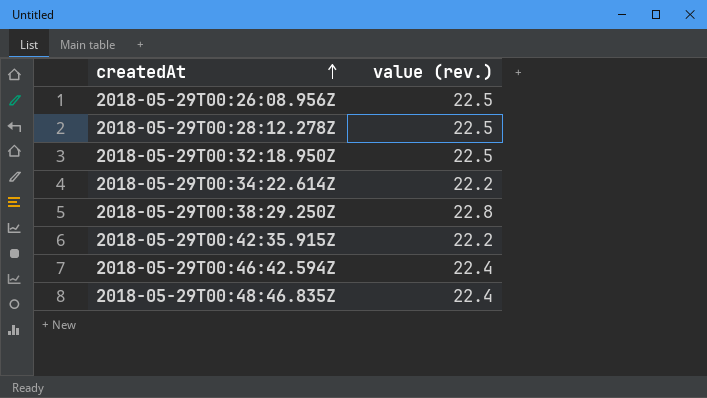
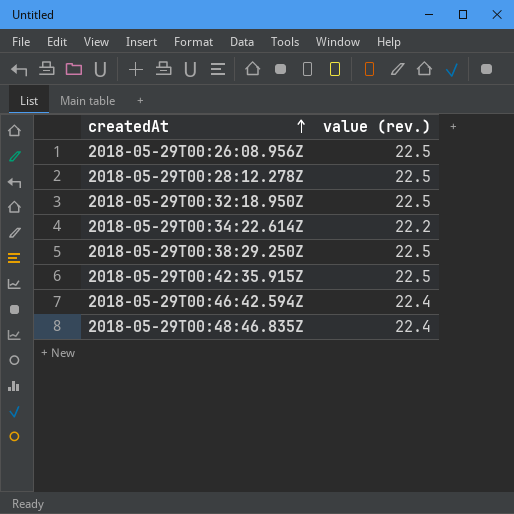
2018-05-29T00:38:29.250Z | value (rev.): 22.8 -> 22.5
2018-05-29T00:42:35.915Z | value (rev.): 22.2 -> 22.5

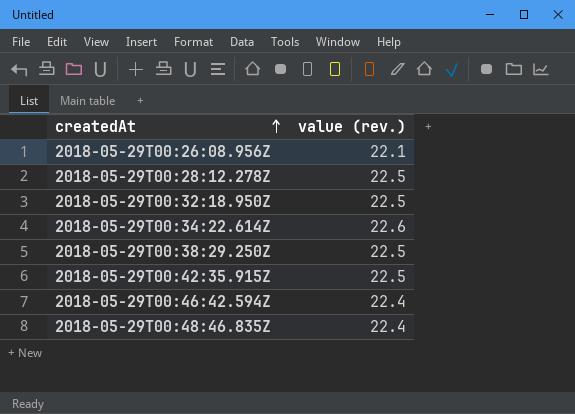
2018-05-29T00:26:08.956Z | value (rev.): 22.5 -> 22.1
2018-05-29T00:34:22.614Z | value (rev.): 22.2 -> 22.6

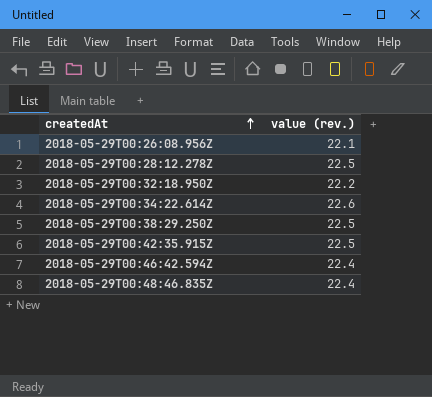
2018-05-29T00:32:18.950Z | value (rev.): 22.5 -> 22.2

